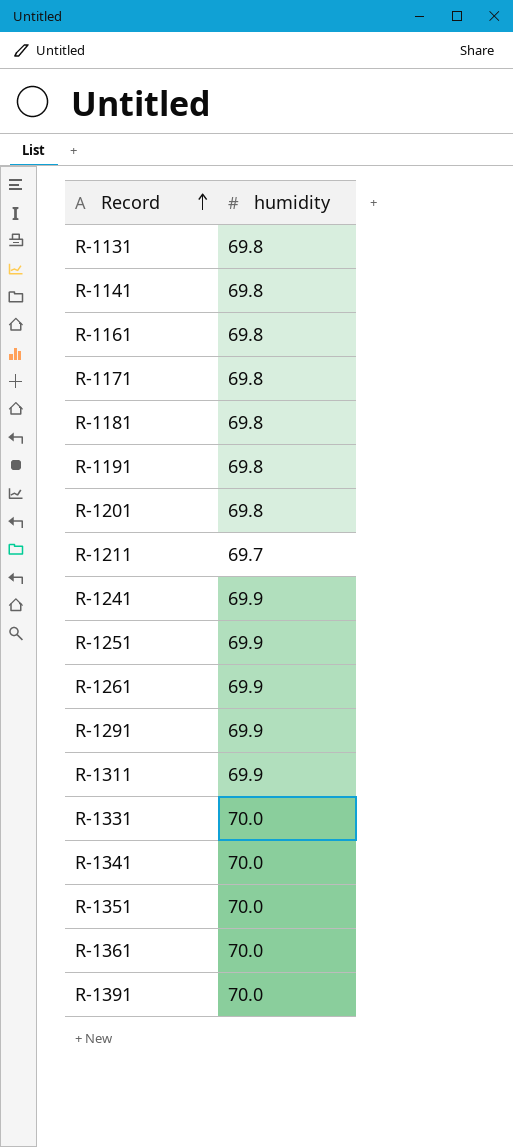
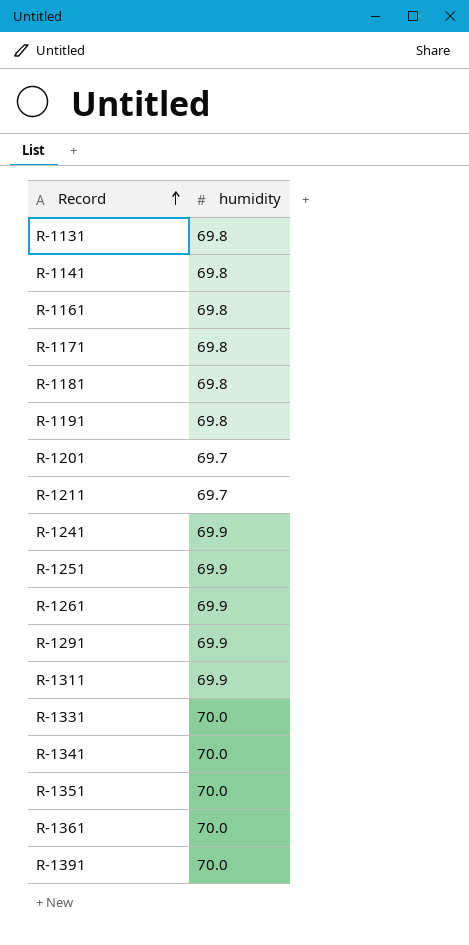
R-1201 | humidity: 69.8 -> 69.7

